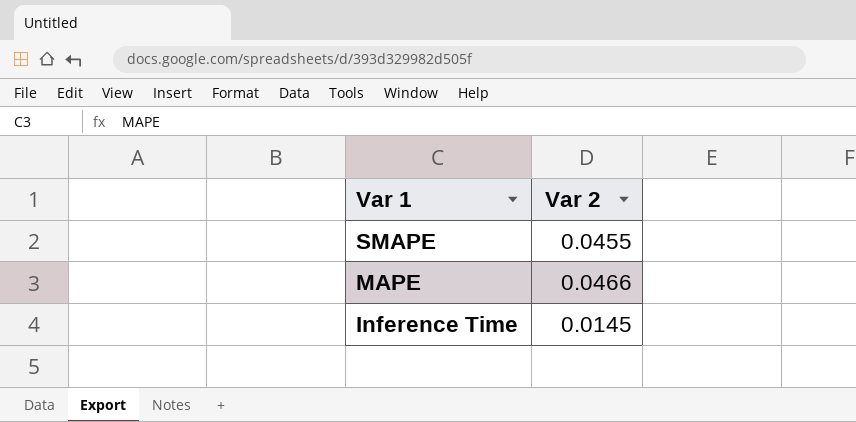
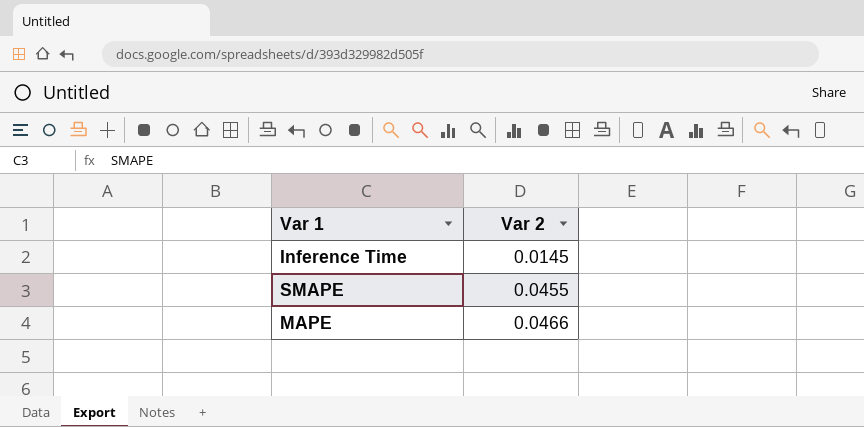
row order: Var 1 descending -> Var 2 ascending

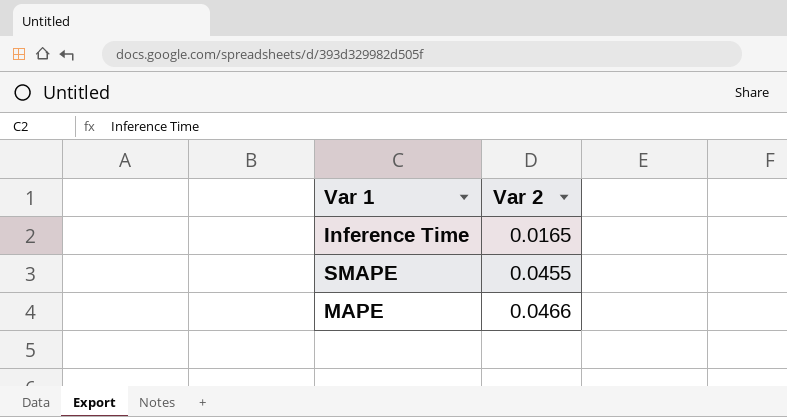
Inference Time | Var 2: 0.0145 -> 0.0165

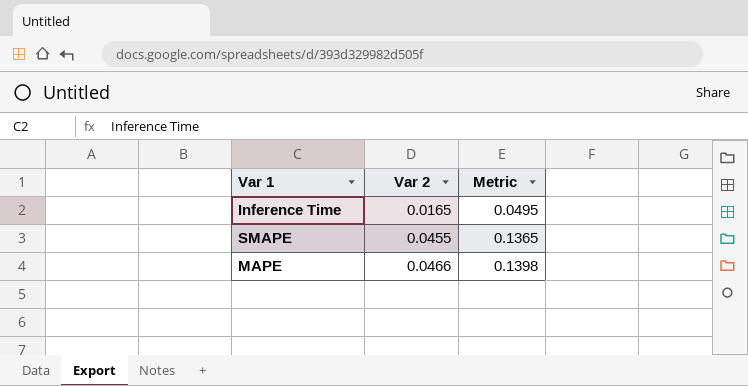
column Metric | formula: none -> [Var 2] * 3

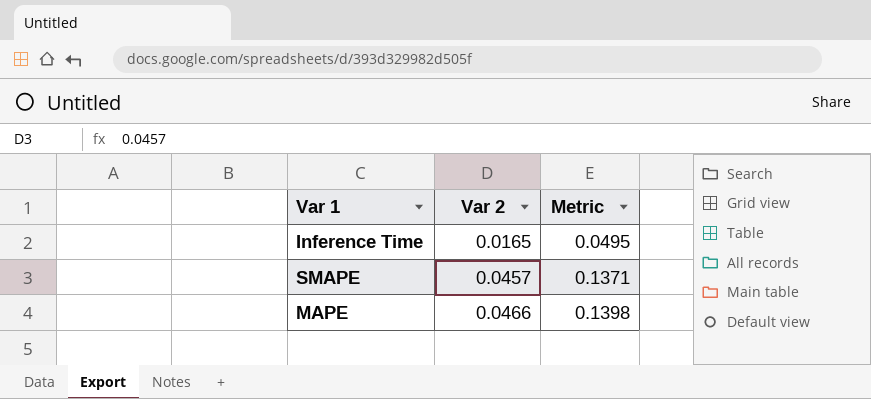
SMAPE | Var 2: 0.0455 -> 0.0457
SMAPE | Metric: 0.1365 -> 0.1371

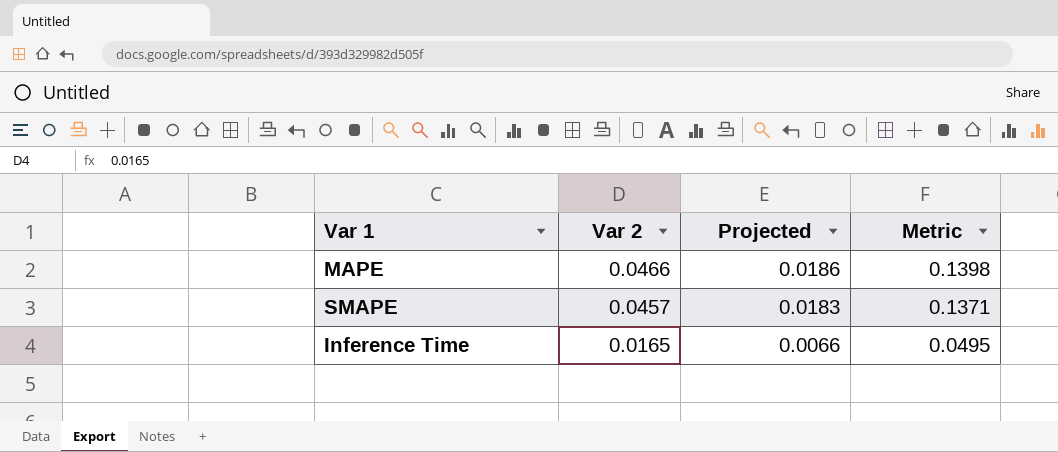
row order: Var 2 ascending -> Var 2 descending
column Projected | formula: none -> [Var 2] * 0.4

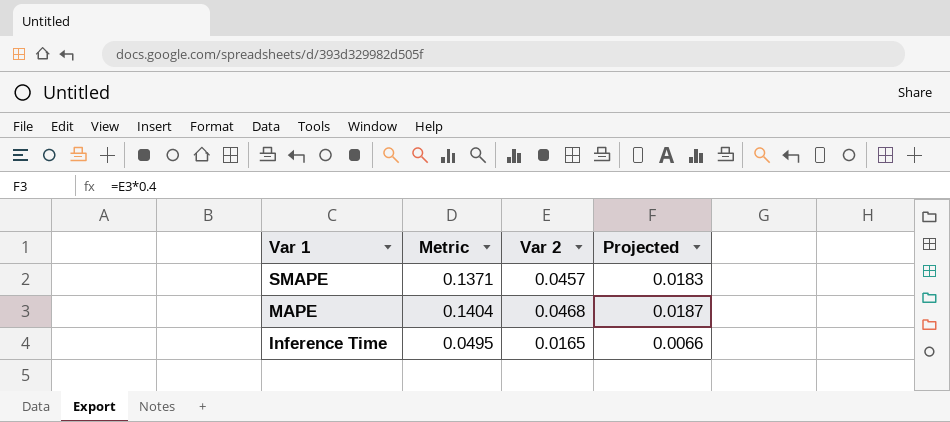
row order: Var 2 descending -> Var 1 descending
column Metric | position: 4 -> 2
MAPE | Metric: 0.1398 -> 0.1404
MAPE | Var 2: 0.0466 -> 0.0468
MAPE | Projected: 0.0186 -> 0.0187

